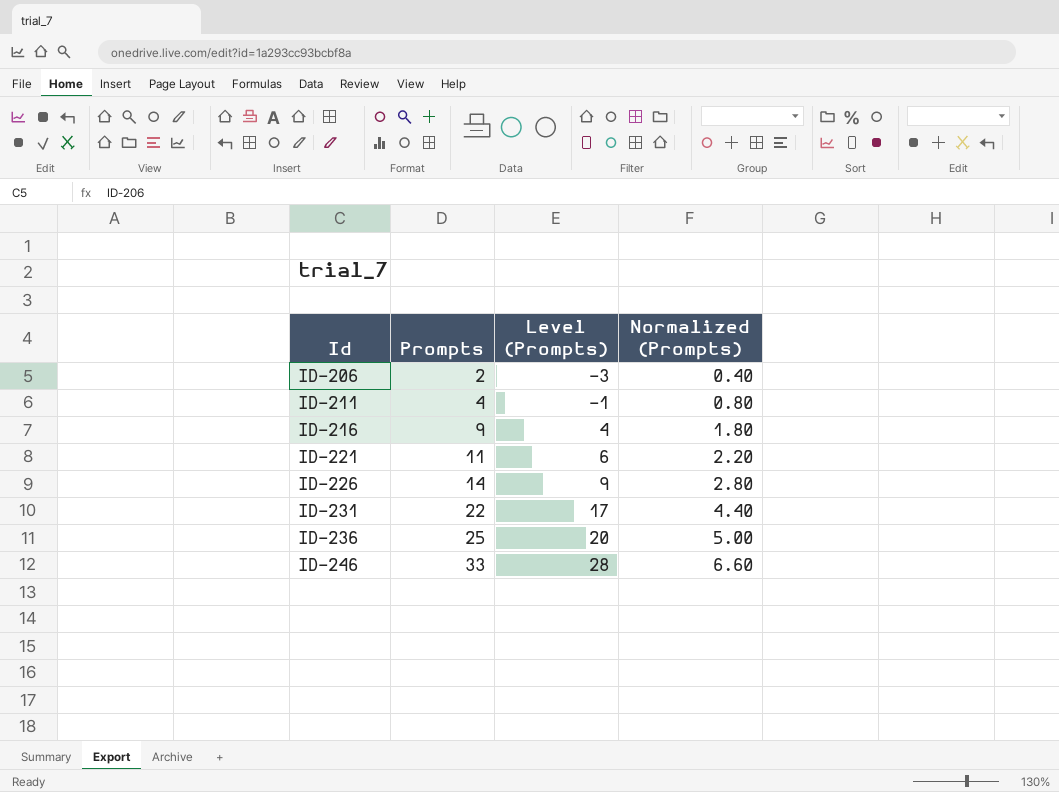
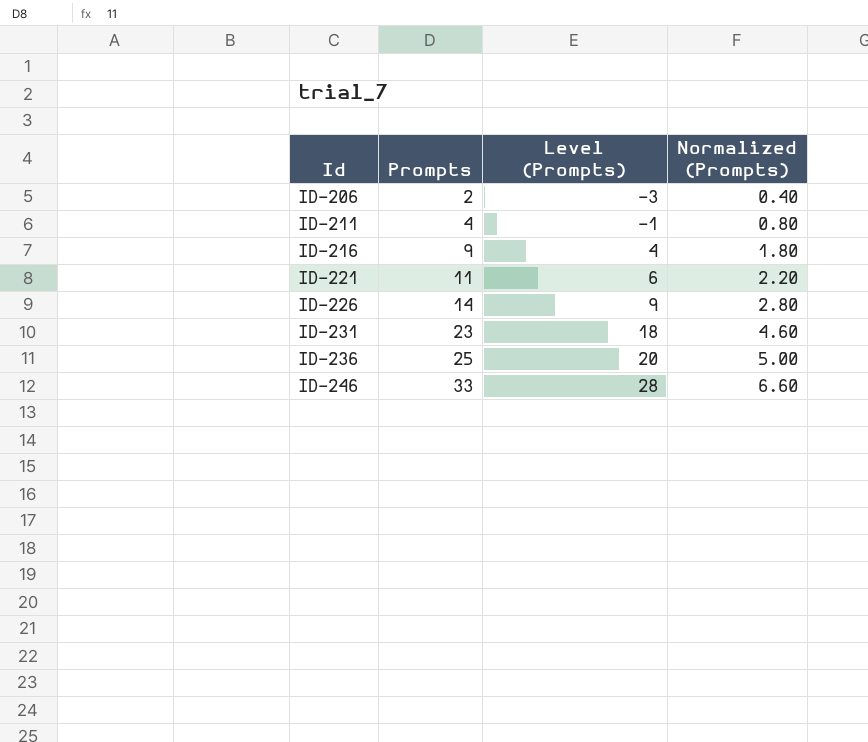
ID-231 | Prompts: 22 -> 23
ID-231 | Level (Prompts): 17 -> 18
ID-231 | Normalized (Prompts): 4.40 -> 4.60

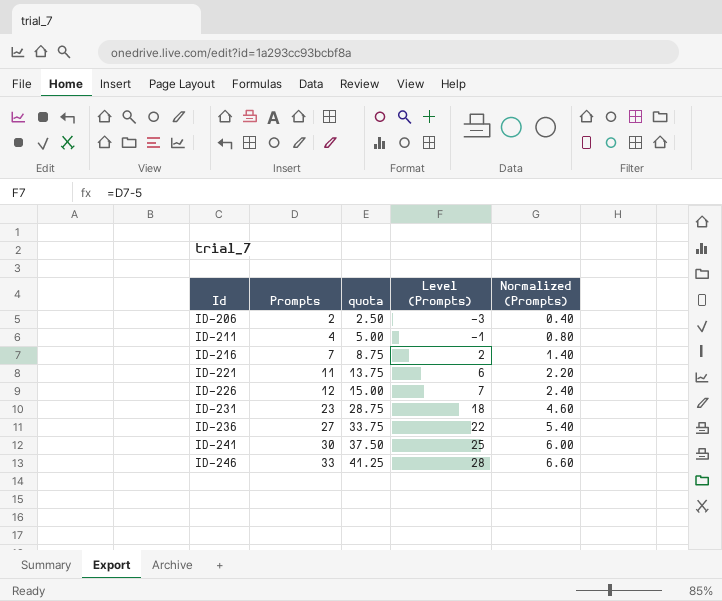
column quota | formula: none -> [Prompts] * 1.25
ID-216 | Prompts: 9 -> 7
ID-216 | Level (Prompts): 4 -> 2
ID-216 | Normalized (Prompts): 1.80 -> 1.40
ID-226 | Prompts: 14 -> 12
ID-226 | Level (Prompts): 9 -> 7
ID-226 | Normalized (Prompts): 2.80 -> 2.40
ID-236 | Prompts: 25 -> 27
ID-236 | Level (Prompts): 20 -> 22
ID-236 | Normalized (Prompts): 5.00 -> 5.40
row ID-241: none -> 30 | 37.50 | 25 | 6.00

